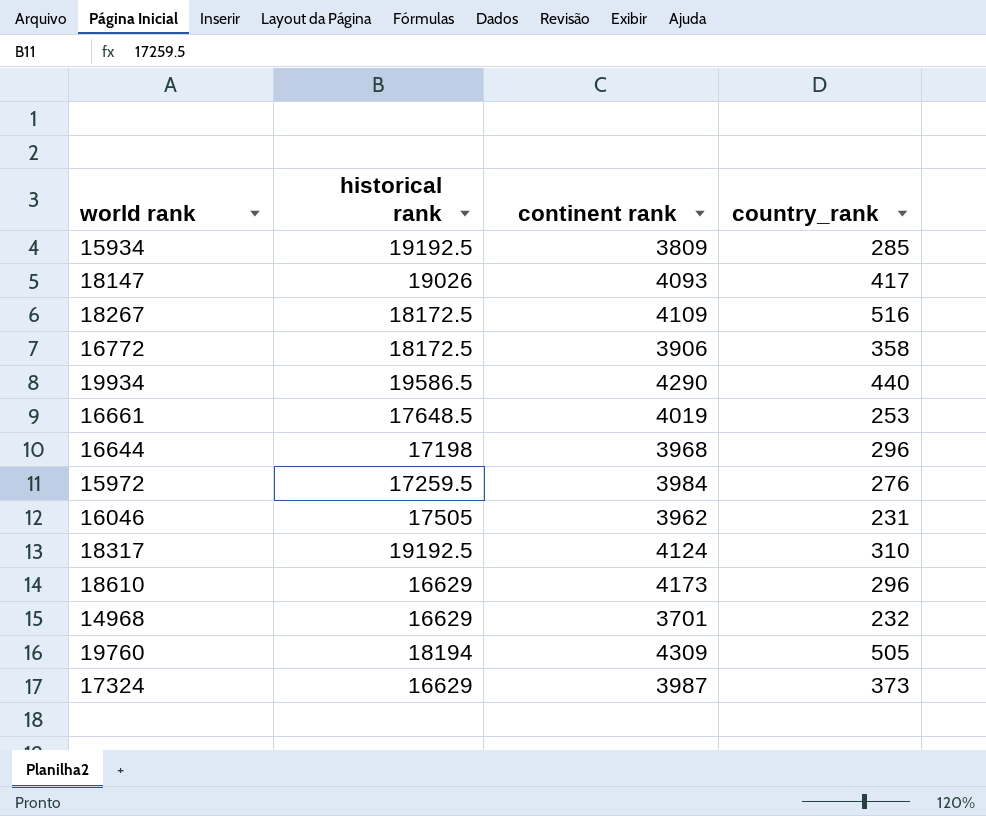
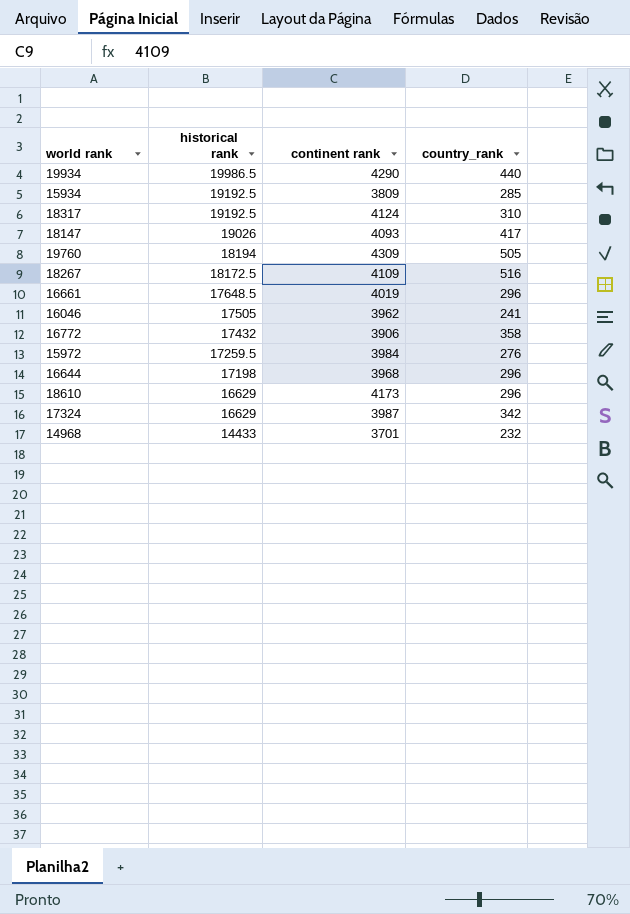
row order: none -> historical rank descending
19934 | historical rank: 19586.5 -> 19986.5
16661 | country_rank: 253 -> 296
16046 | country_rank: 231 -> 241
16772 | historical rank: 18172.5 -> 17432
17324 | country_rank: 373 -> 342
14968 | historical rank: 16629 -> 14433

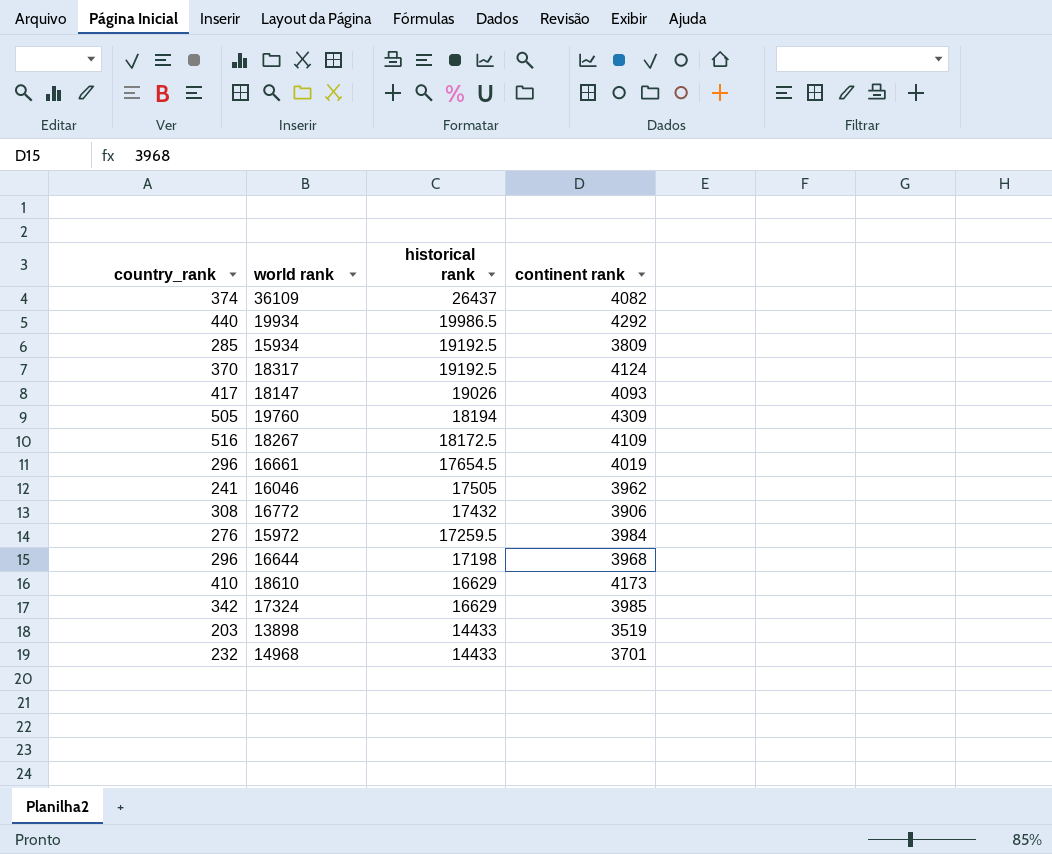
column country_rank | position: 4 -> 1
row 36109: none -> 374 | 26437 | 4082
19934 | continent rank: 4290 -> 4292
18317 | country_rank: 310 -> 370
16661 | historical rank: 17648.5 -> 17654.5
16772 | country_rank: 358 -> 308
18610 | country_rank: 296 -> 410
17324 | continent rank: 3987 -> 3985
row 13898: none -> 203 | 14433 | 3519

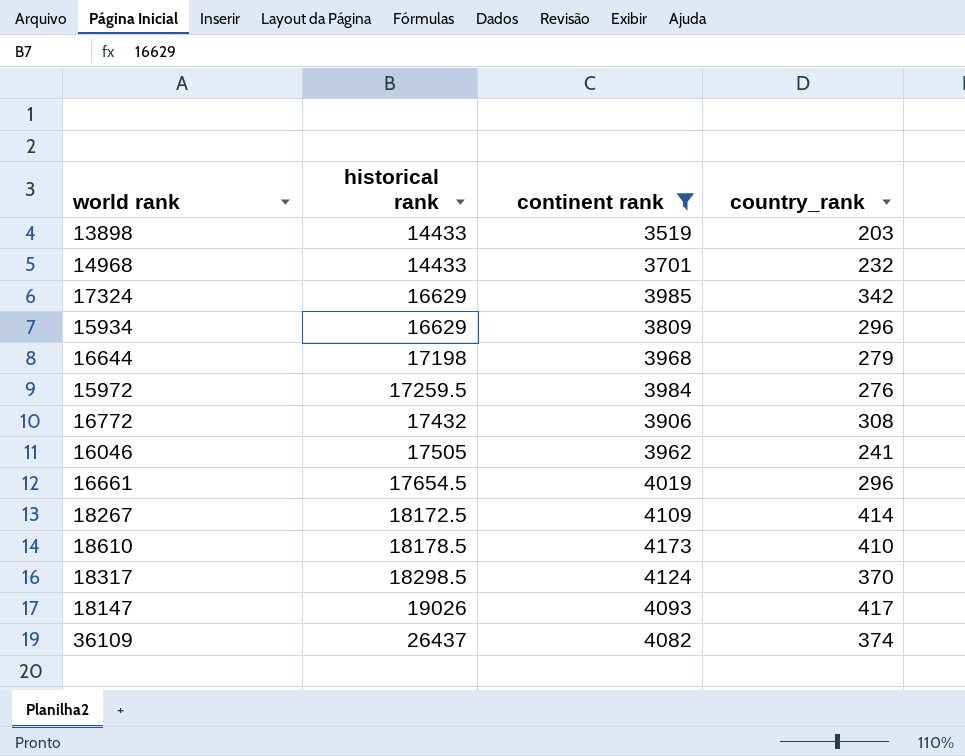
filter: none -> continent rank <= 4173
row order: historical rank descending -> historical rank ascending
column country_rank | position: 1 -> 4
15934 | historical rank: 19192.5 -> 16629
15934 | country_rank: 285 -> 296
16644 | country_rank: 296 -> 279
18267 | country_rank: 516 -> 414
18610 | historical rank: 16629 -> 18178.5
18317 | historical rank: 19192.5 -> 18298.5

